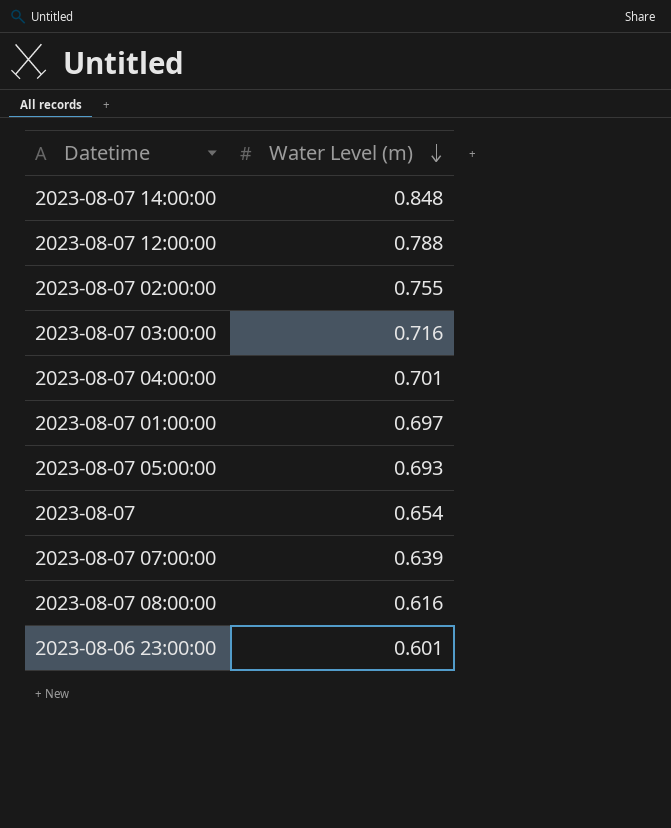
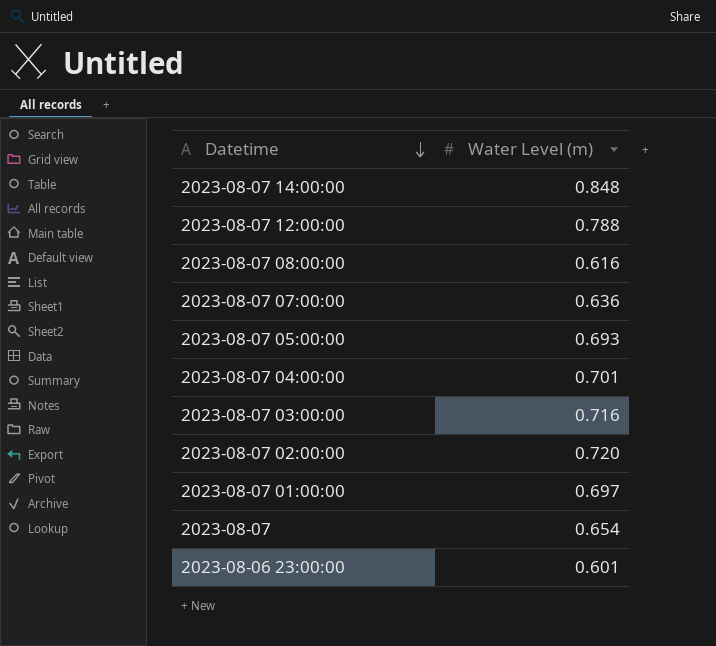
row order: Water Level (m) descending -> Datetime descending
2023-08-07 07:00:00 | Water Level (m): 0.639 -> 0.636
2023-08-07 02:00:00 | Water Level (m): 0.755 -> 0.720

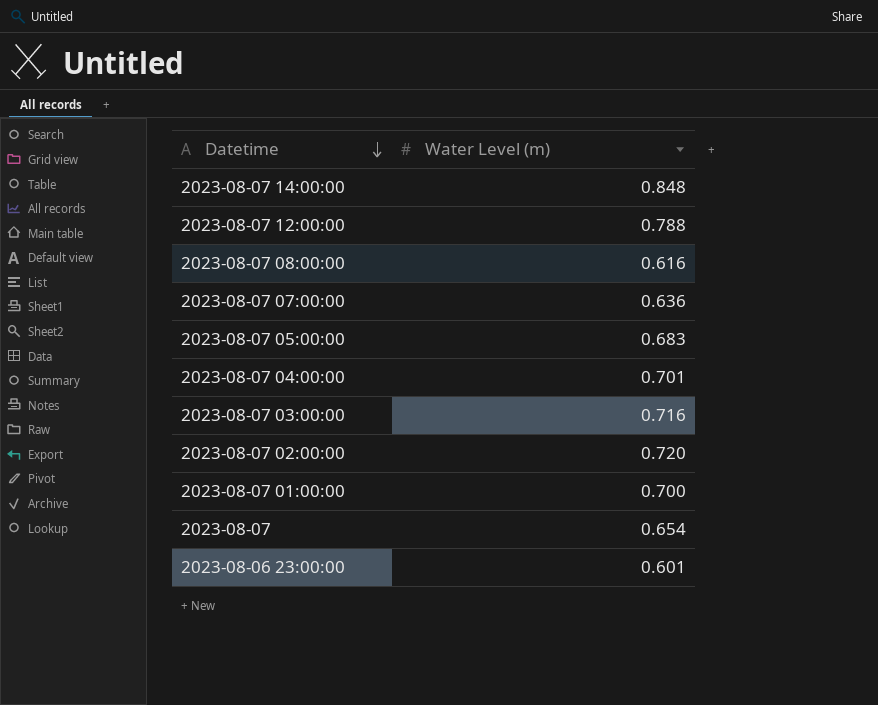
2023-08-07 05:00:00 | Water Level (m): 0.693 -> 0.683
2023-08-07 01:00:00 | Water Level (m): 0.697 -> 0.700

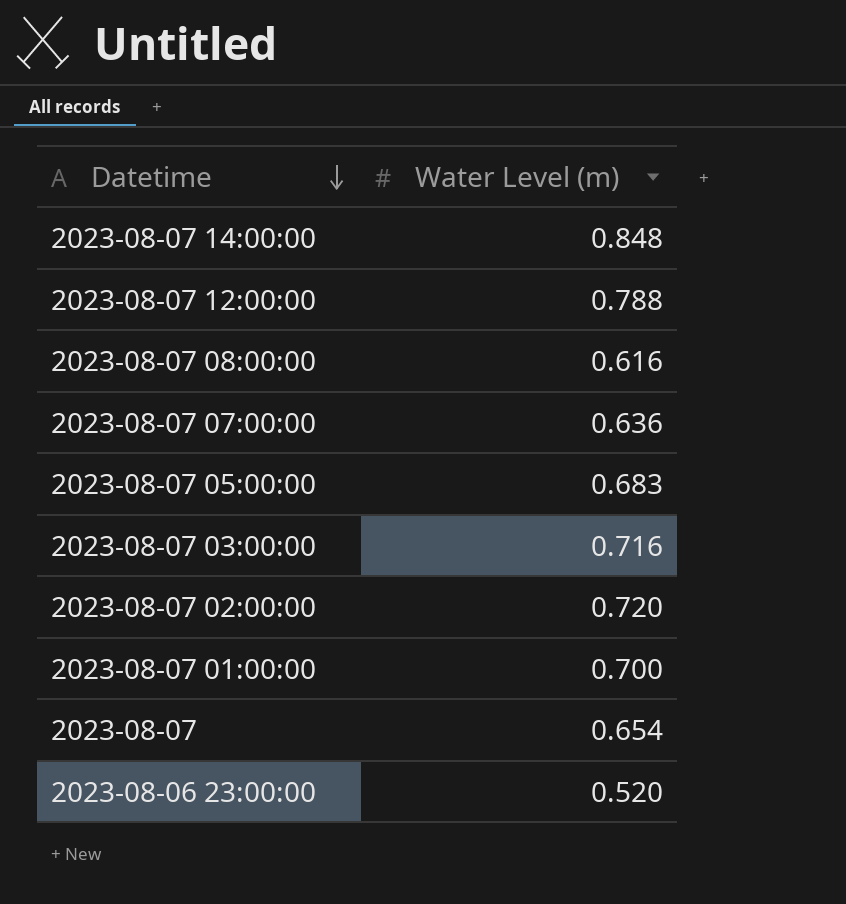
row 2023-08-07 04:00:00: 0.701 -> none
2023-08-06 23:00:00 | Water Level (m): 0.601 -> 0.520

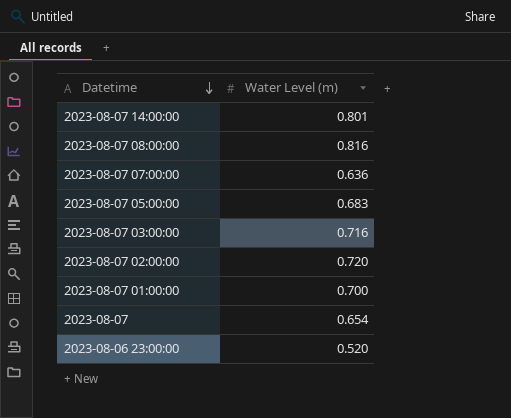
row 2023-08-07 12:00:00: 0.788 -> none
2023-08-07 14:00:00 | Water Level (m): 0.848 -> 0.801
2023-08-07 08:00:00 | Water Level (m): 0.616 -> 0.816

